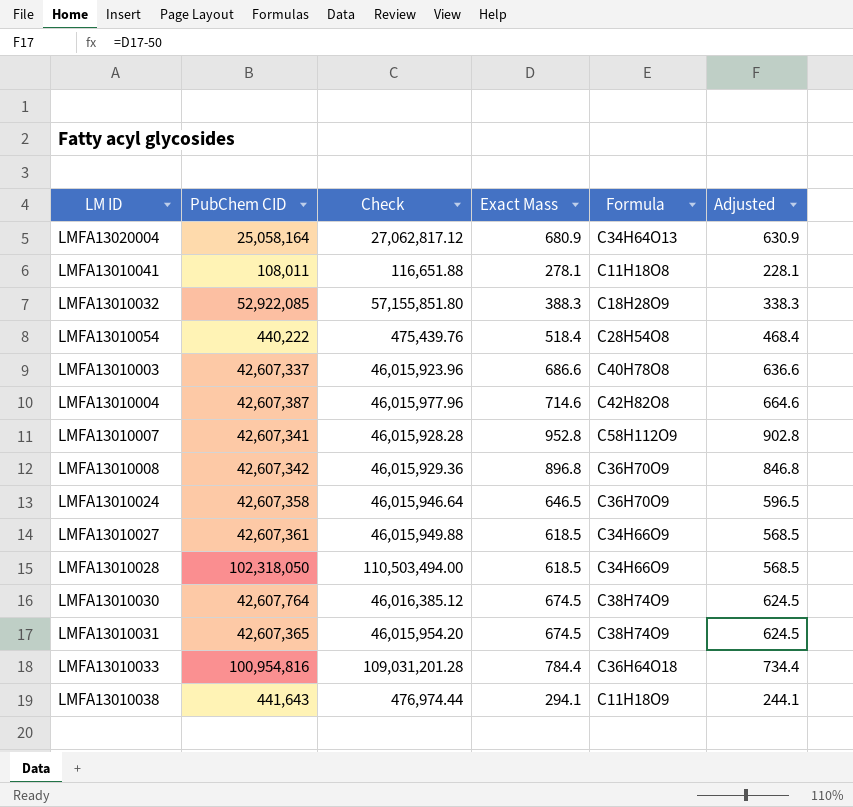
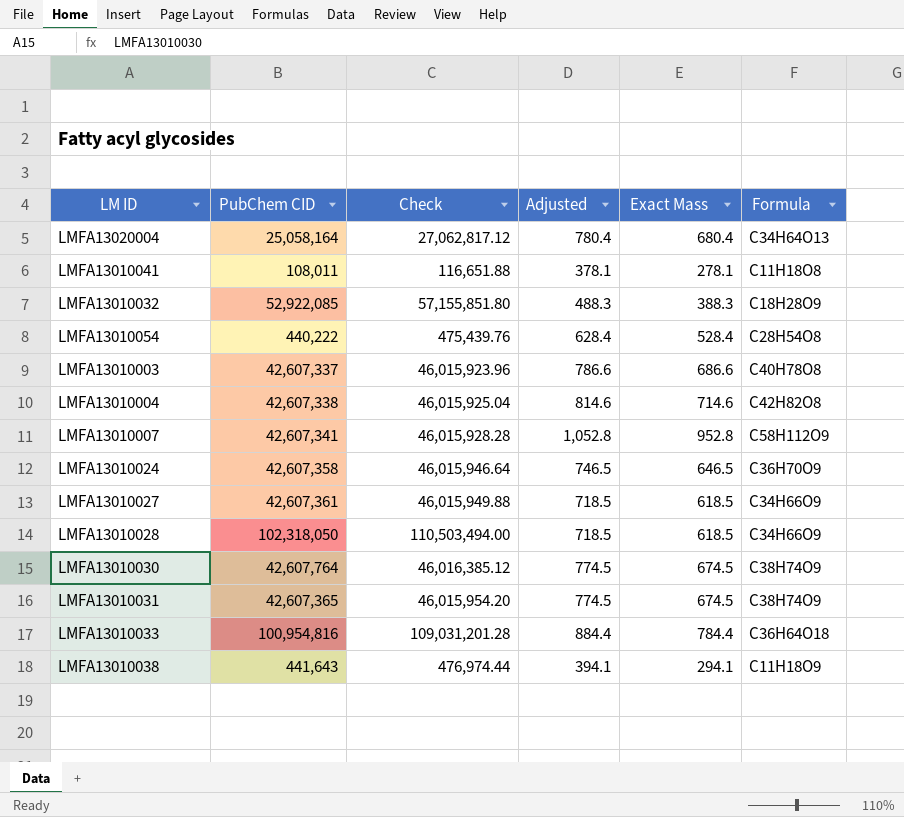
column Adjusted | formula: [Exact Mass] - 50 -> [Exact Mass] + 100
column Adjusted | position: 6 -> 4
row LMFA13010008: 42,607,342 | 46,015,929.36 | 896.8 | C36H70O9 | 846.8 -> none
LMFA13020004 | Exact Mass: 680.9 -> 680.4
LMFA13010054 | Exact Mass: 518.4 -> 528.4
LMFA13010004 | PubChem CID: 42,607,387 -> 42,607,338
LMFA13010004 | Check: 46,015,977.96 -> 46,015,925.04

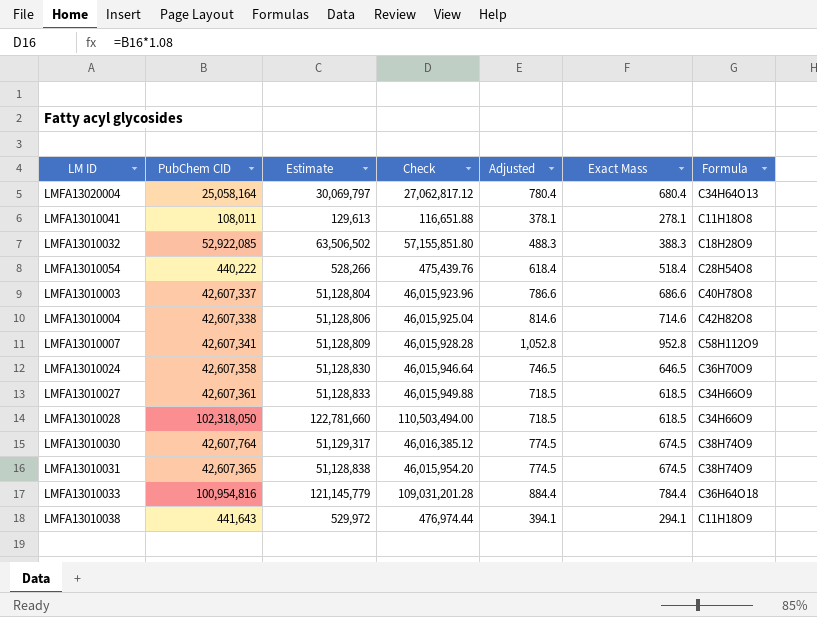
column Estimate | formula: none -> [PubChem CID] * 1.2
LMFA13010054 | Adjusted: 628.4 -> 618.4
LMFA13010054 | Exact Mass: 528.4 -> 518.4

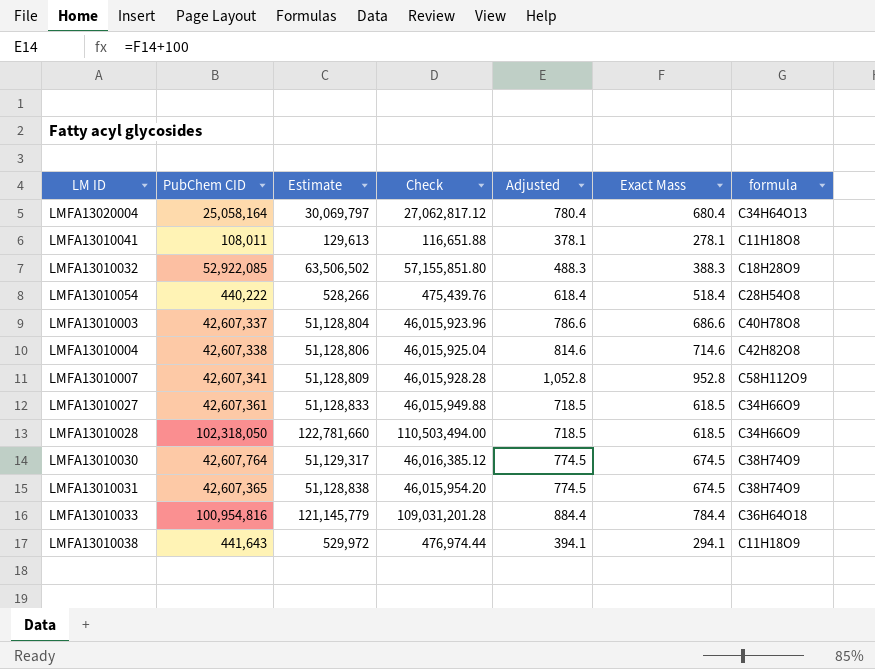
column name: Formula -> formula
row LMFA13010024: 42,607,358 | 51,128,830 | 46,015,946.64 | 746.5 | 646.5 | C36H70O9 -> none

